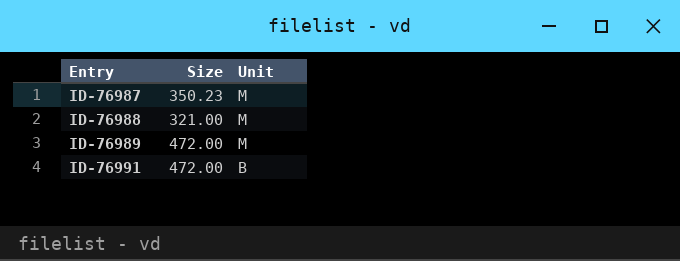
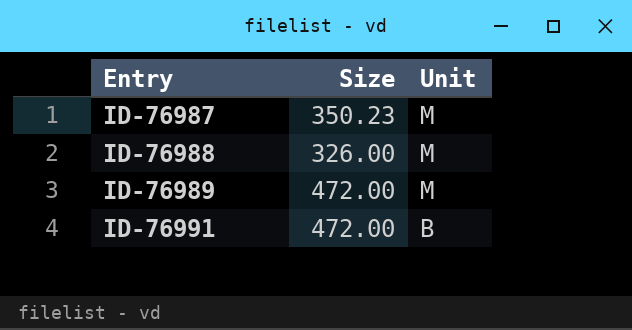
ID-76988 | Size: 321.00 -> 326.00

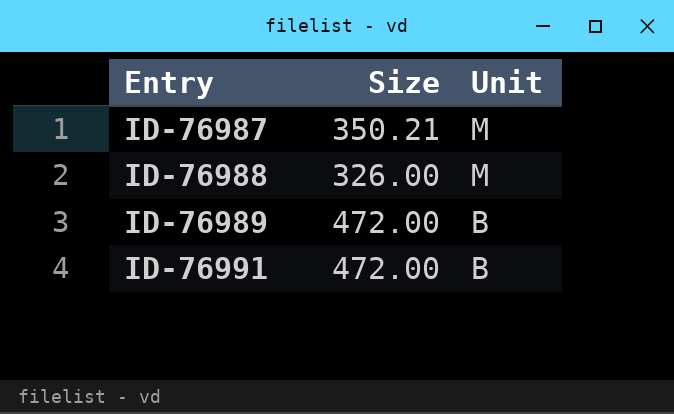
ID-76987 | Size: 350.23 -> 350.21
ID-76989 | Unit: M -> B

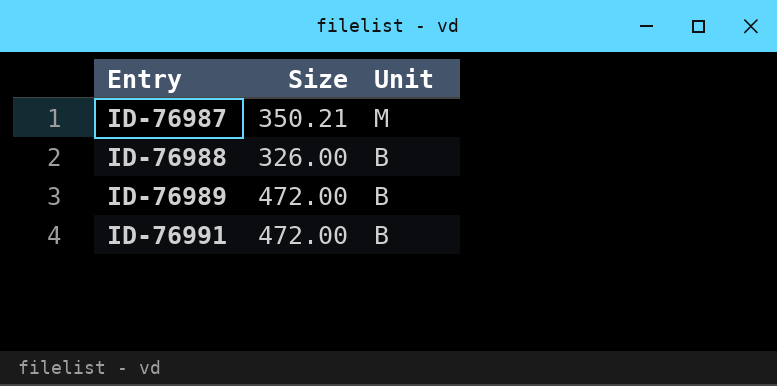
ID-76988 | Unit: M -> B

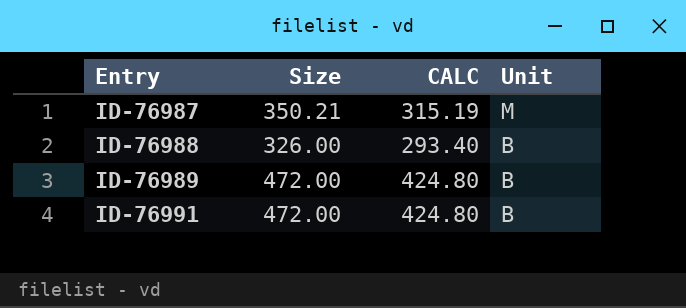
column CALC | formula: none -> [Size] * 0.9

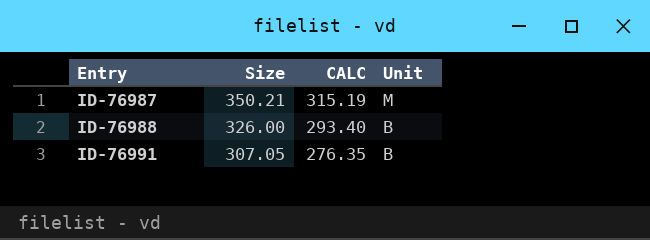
row ID-76989: 472.00 | 424.80 | B -> none
ID-76991 | Size: 472.00 -> 307.05
ID-76991 | CALC: 424.80 -> 276.35

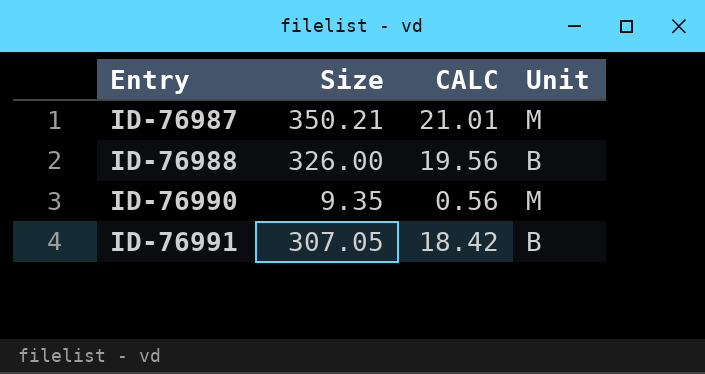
column CALC | formula: [Size] * 0.9 -> [Size] * 0.06
row ID-76990: none -> 9.35 | 0.56 | M

